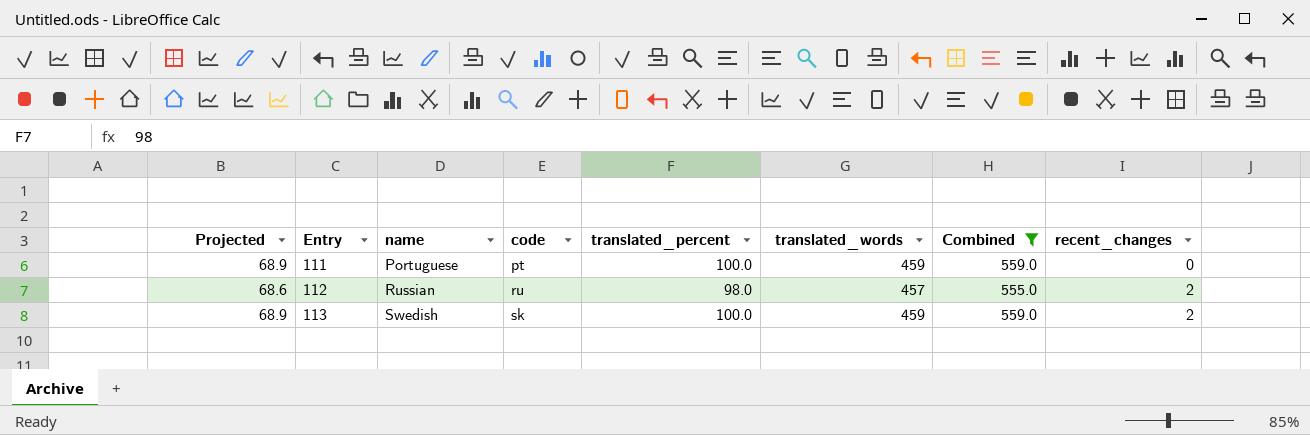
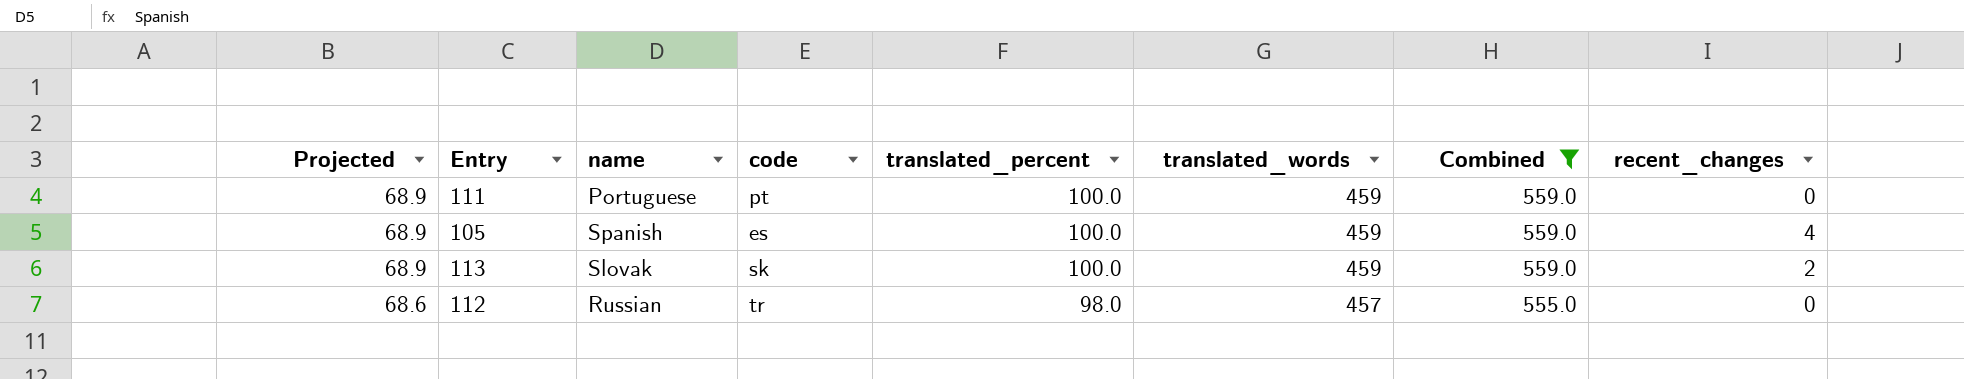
row order: Entry ascending -> Projected descending
row 105: none -> 68.9 | Spanish | es | 100.0 | 459 | 559.0 | 4
113 | name: Swedish -> Slovak
112 | code: ru -> tr
112 | recent_changes: 2 -> 0

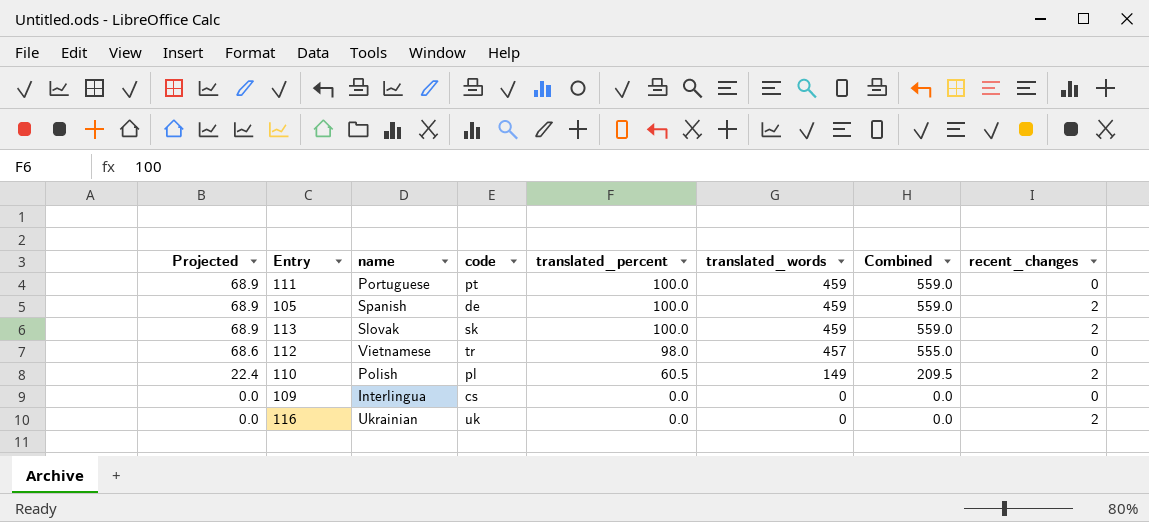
filter: Combined >= 555.0 -> none
105 | code: es -> de
105 | recent_changes: 4 -> 2
112 | name: Russian -> Vietnamese

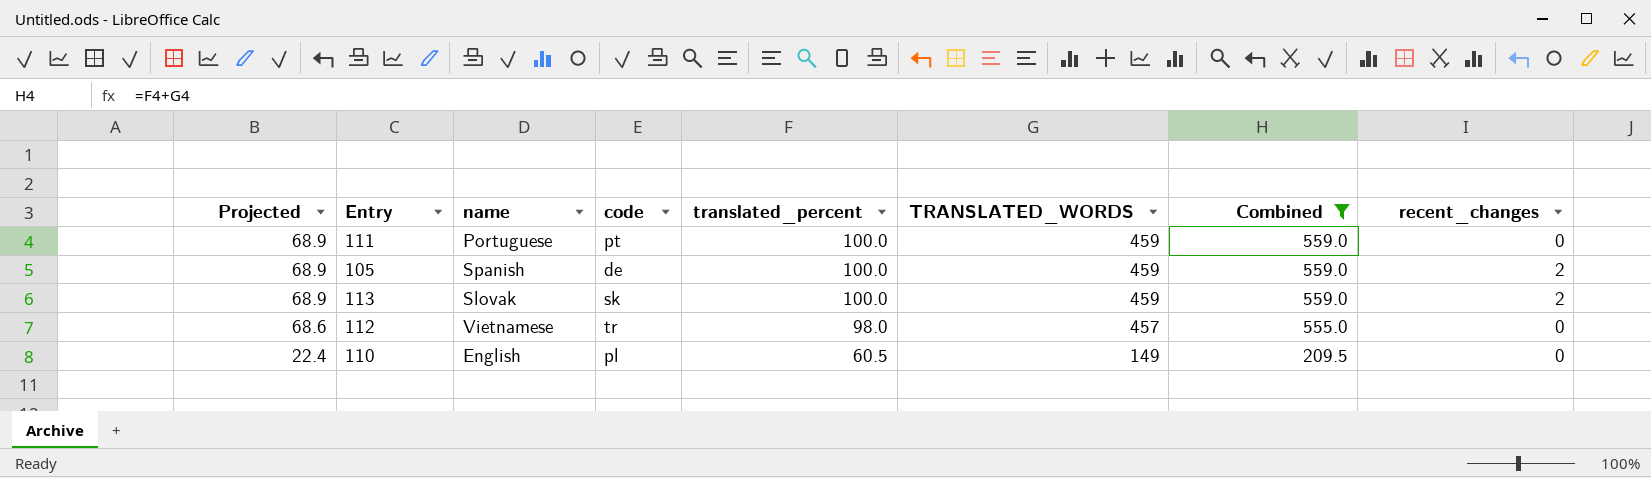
filter: none -> Combined != 0.0
column name: translated_words -> TRANSLATED_WORDS
110 | name: Polish -> English
110 | recent_changes: 2 -> 0

